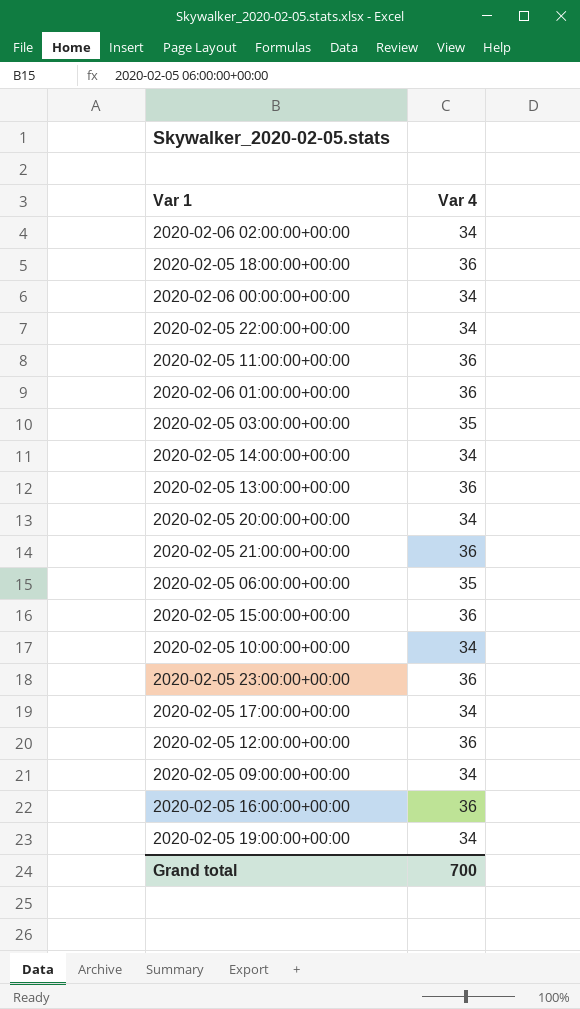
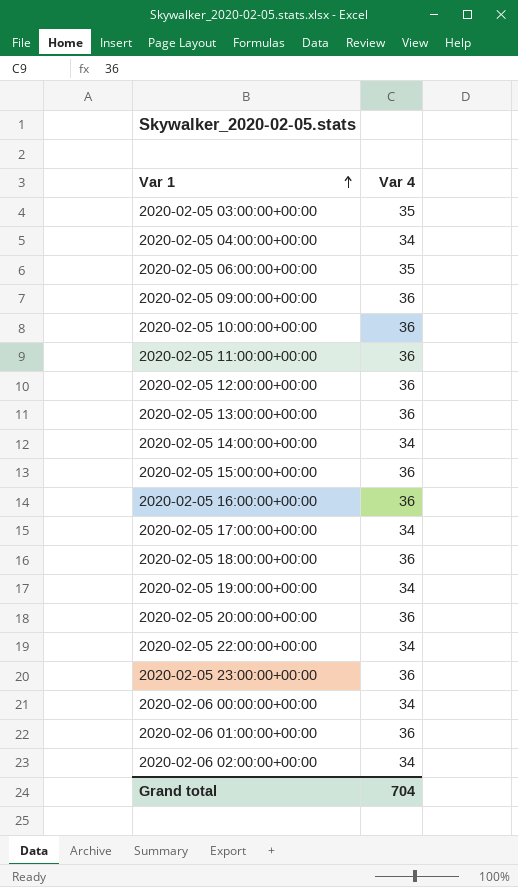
row order: none -> Var 1 ascending
row 2020-02-05 21:00:00+00:00: 36 -> none
row 2020-02-05 04:00:00+00:00: none -> 34
2020-02-05 09:00:00+00:00 | Var 4: 34 -> 36
2020-02-05 10:00:00+00:00 | Var 4: 34 -> 36
2020-02-05 20:00:00+00:00 | Var 4: 34 -> 36
Grand total | Var 4: 700 -> 704

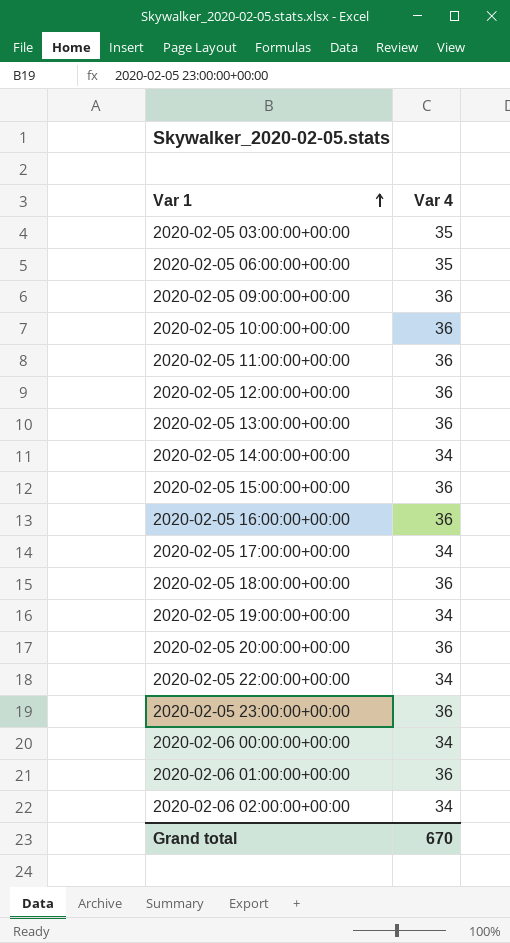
row 2020-02-05 04:00:00+00:00: 34 -> none
Grand total | Var 4: 704 -> 670

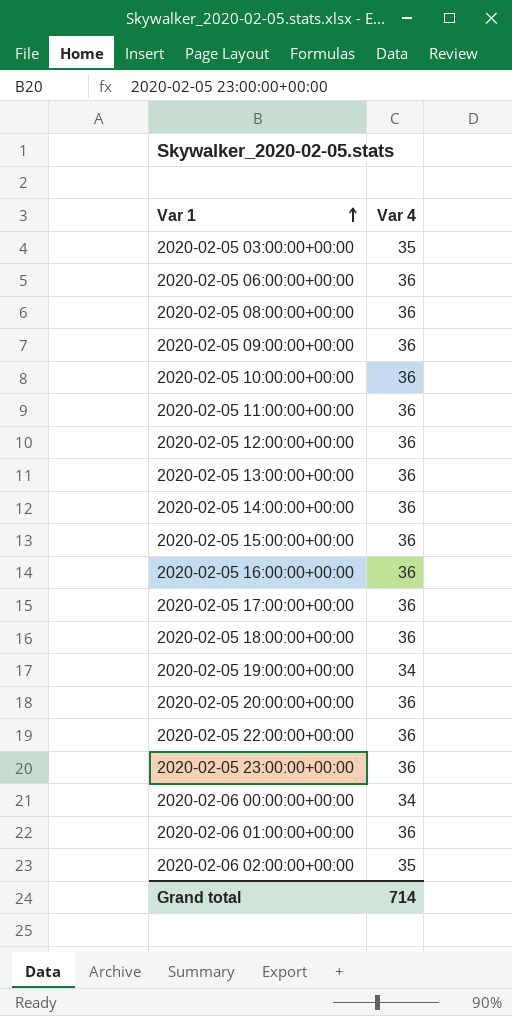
2020-02-05 06:00:00+00:00 | Var 4: 35 -> 36
row 2020-02-05 08:00:00+00:00: none -> 36
2020-02-05 14:00:00+00:00 | Var 4: 34 -> 36
2020-02-05 17:00:00+00:00 | Var 4: 34 -> 36
2020-02-05 22:00:00+00:00 | Var 4: 34 -> 36
2020-02-06 02:00:00+00:00 | Var 4: 34 -> 35
Grand total | Var 4: 670 -> 714

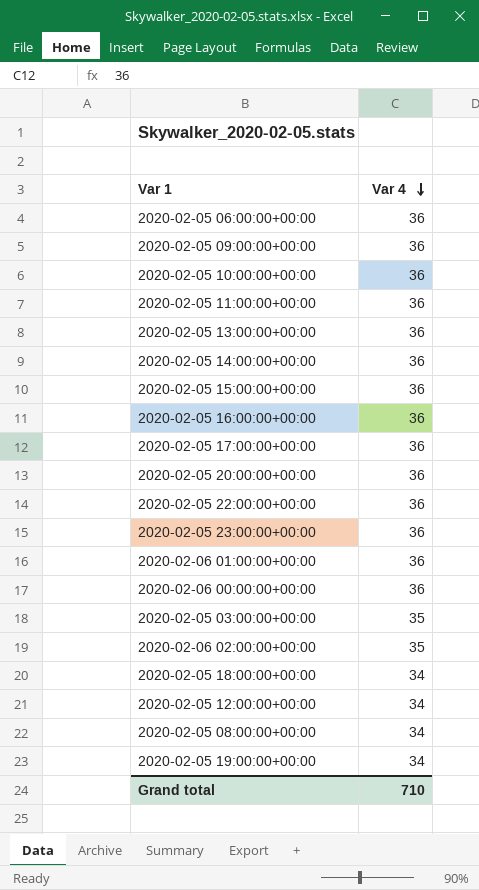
row order: Var 1 ascending -> Var 4 descending
2020-02-06 00:00:00+00:00 | Var 4: 34 -> 36
2020-02-05 18:00:00+00:00 | Var 4: 36 -> 34
2020-02-05 12:00:00+00:00 | Var 4: 36 -> 34
2020-02-05 08:00:00+00:00 | Var 4: 36 -> 34
Grand total | Var 4: 714 -> 710

